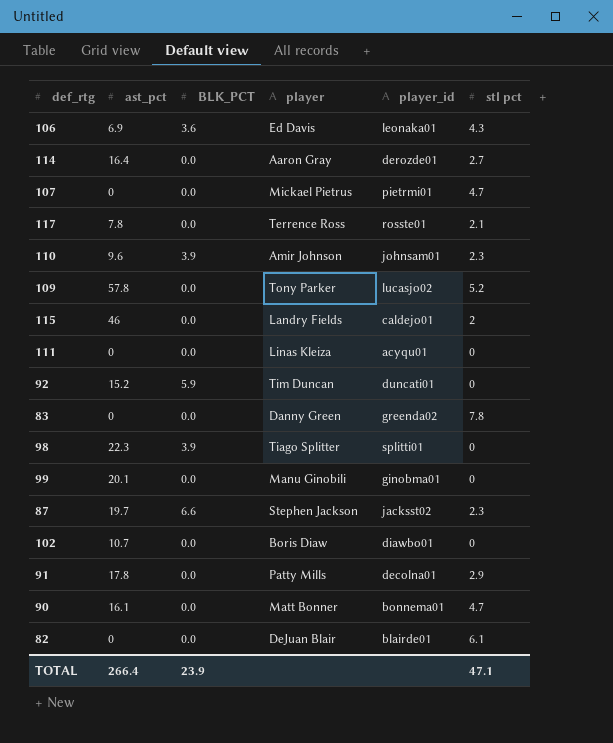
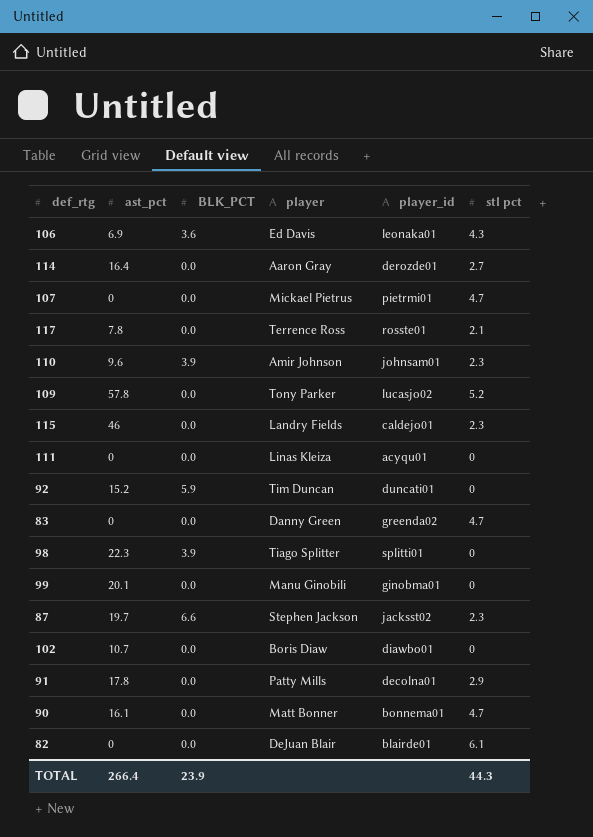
115 | stl pct: 2 -> 2.3
83 | stl pct: 7.8 -> 4.7
TOTAL | stl pct: 47.1 -> 44.3

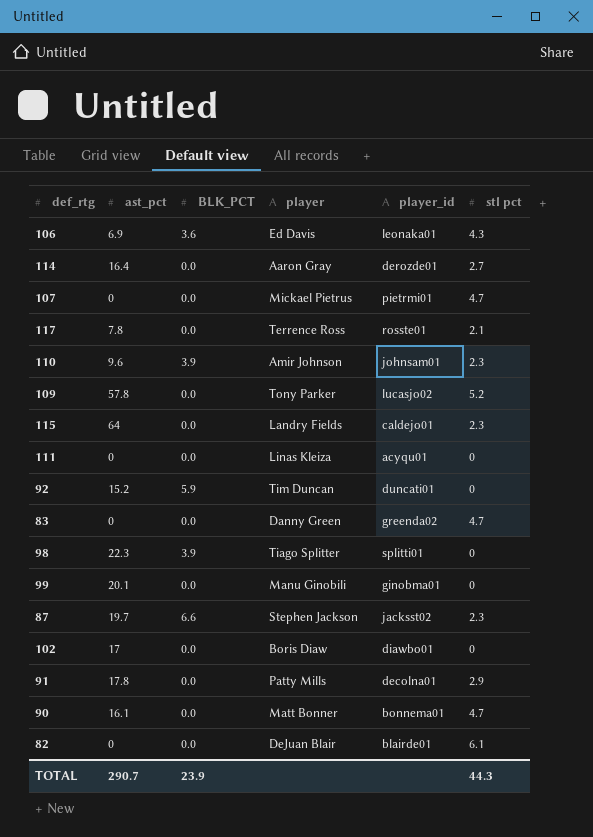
115 | ast_pct: 46 -> 64
102 | ast_pct: 10.7 -> 17
TOTAL | ast_pct: 266.4 -> 290.7

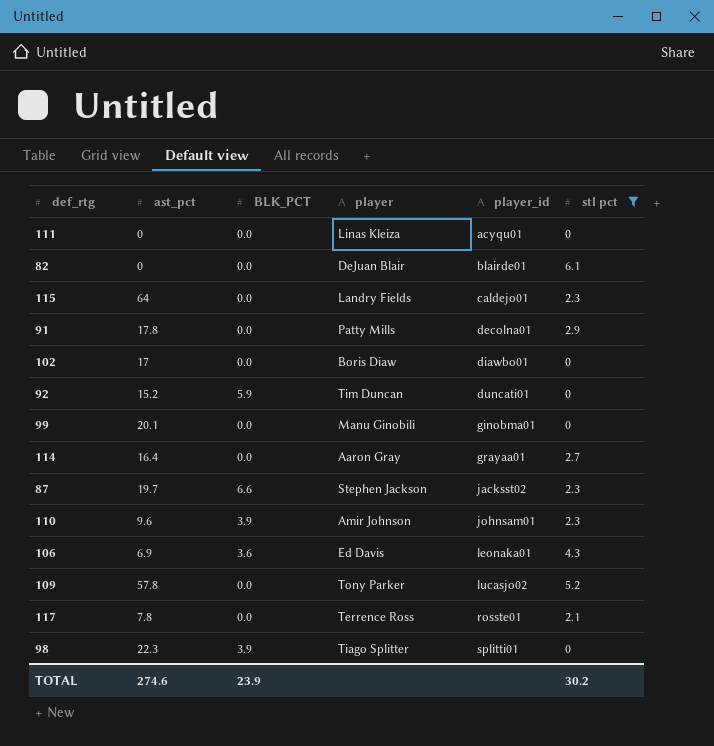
filter: none -> stl pct != 4.7
row order: none -> player_id ascending
114 | player_id: derozde01 -> grayaa01
TOTAL | ast_pct: 290.7 -> 274.6
TOTAL | stl pct: 44.3 -> 30.2

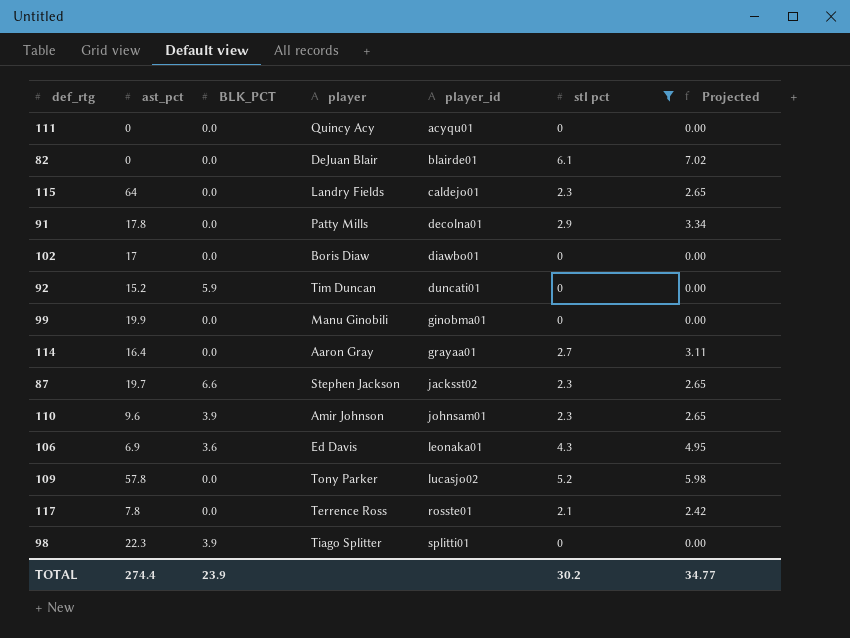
column Projected | formula: none -> [stl pct] * 1.15
111 | player: Linas Kleiza -> Quincy Acy
99 | ast_pct: 20.1 -> 19.9
TOTAL | ast_pct: 274.6 -> 274.4

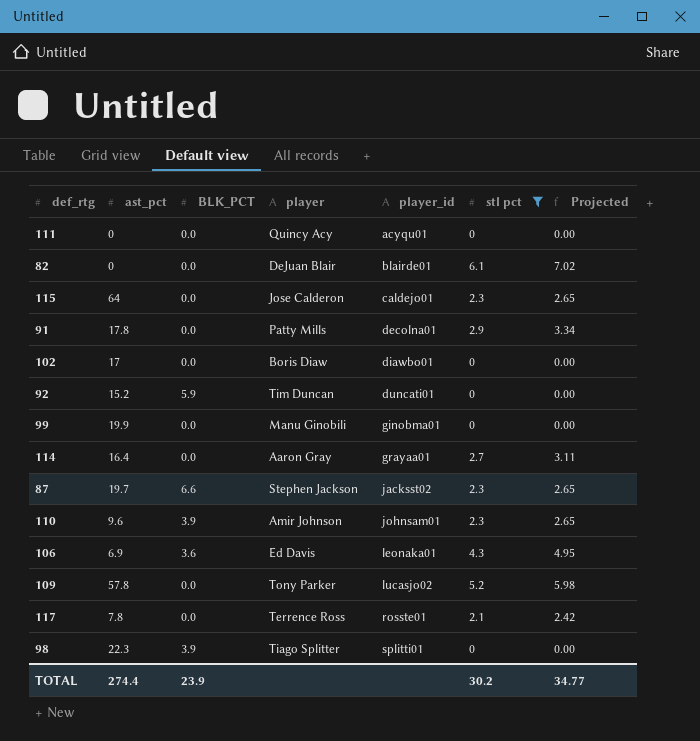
115 | player: Landry Fields -> Jose Calderon

